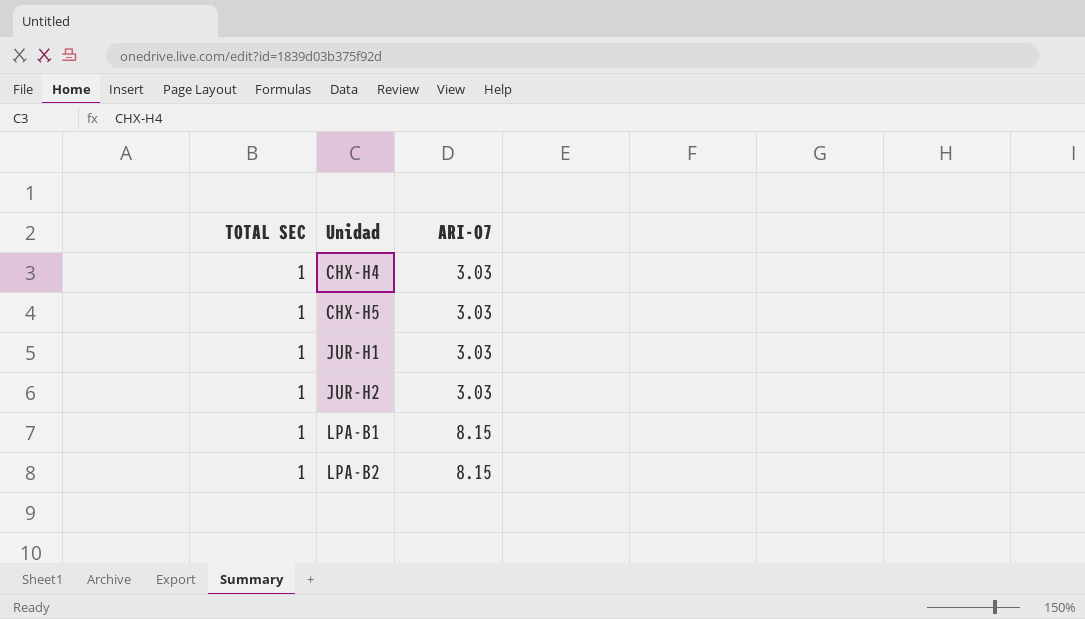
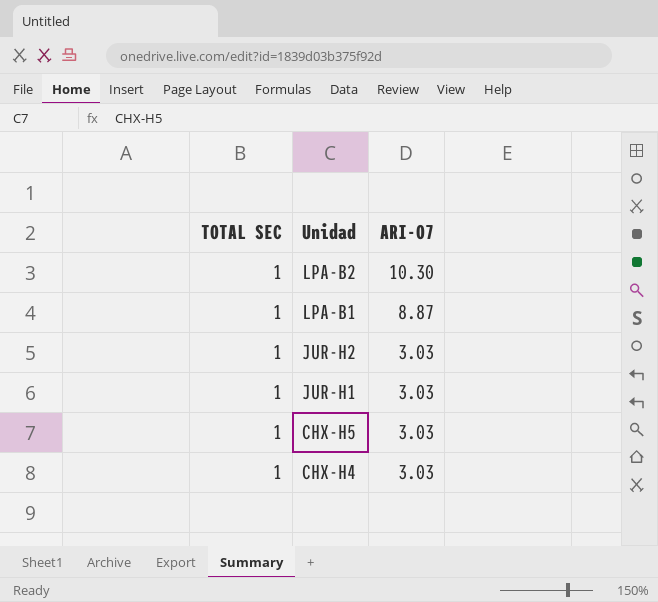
row order: Unidad ascending -> Unidad descending
LPA-B2 | ARI-O7: 8.15 -> 10.30
LPA-B1 | ARI-O7: 8.15 -> 8.87

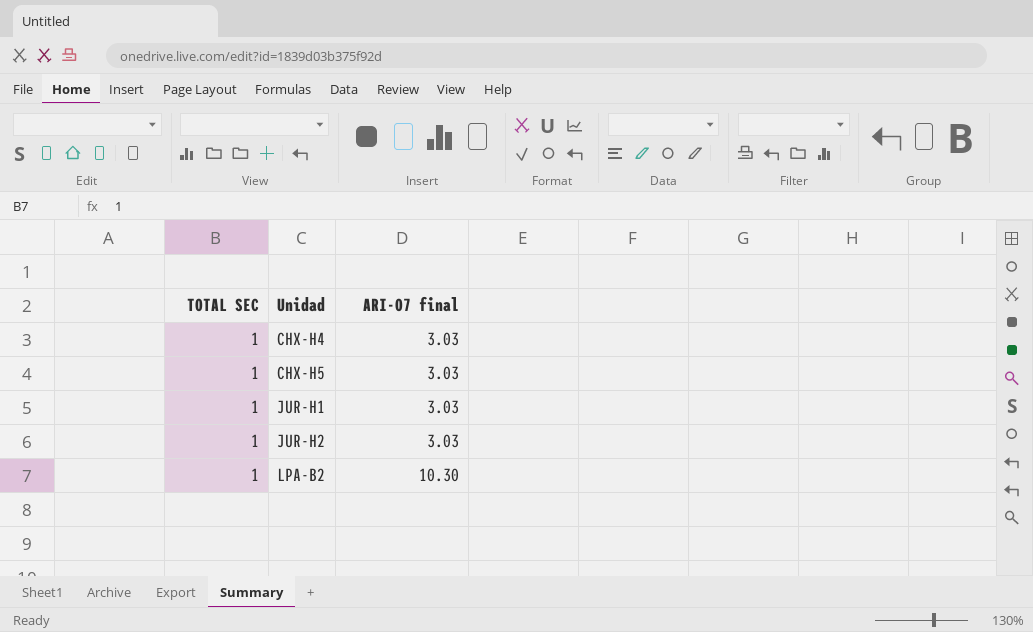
row order: Unidad descending -> Unidad ascending
column name: ARI-O7 -> ARI-O7 final
row LPA-B1: 1 | 8.87 -> none

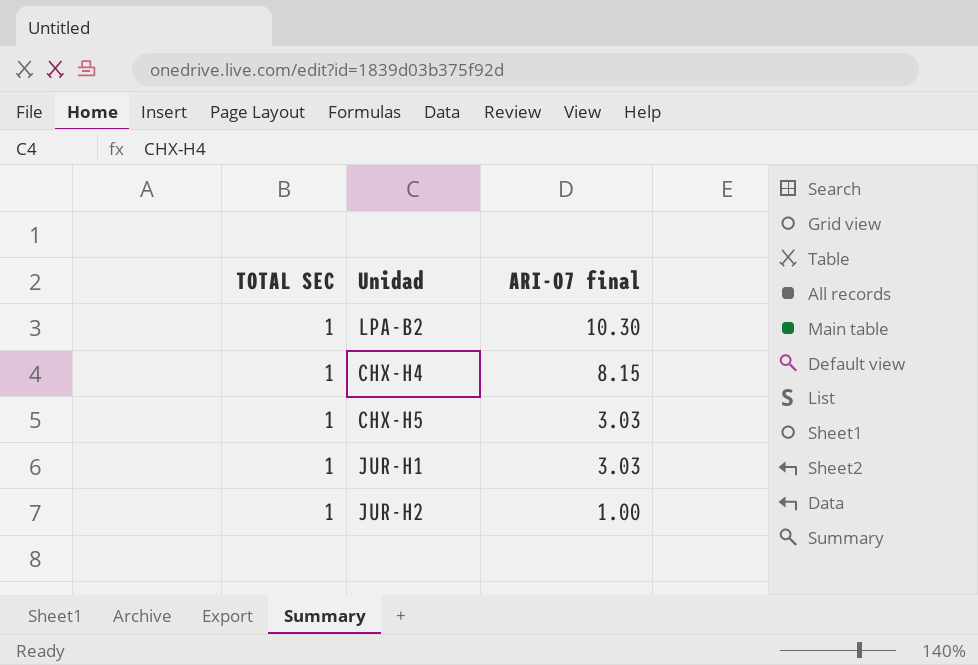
row order: Unidad ascending -> ARI-O7 final descending
CHX-H4 | ARI-O7 final: 3.03 -> 8.15
JUR-H2 | ARI-O7 final: 3.03 -> 1.00

